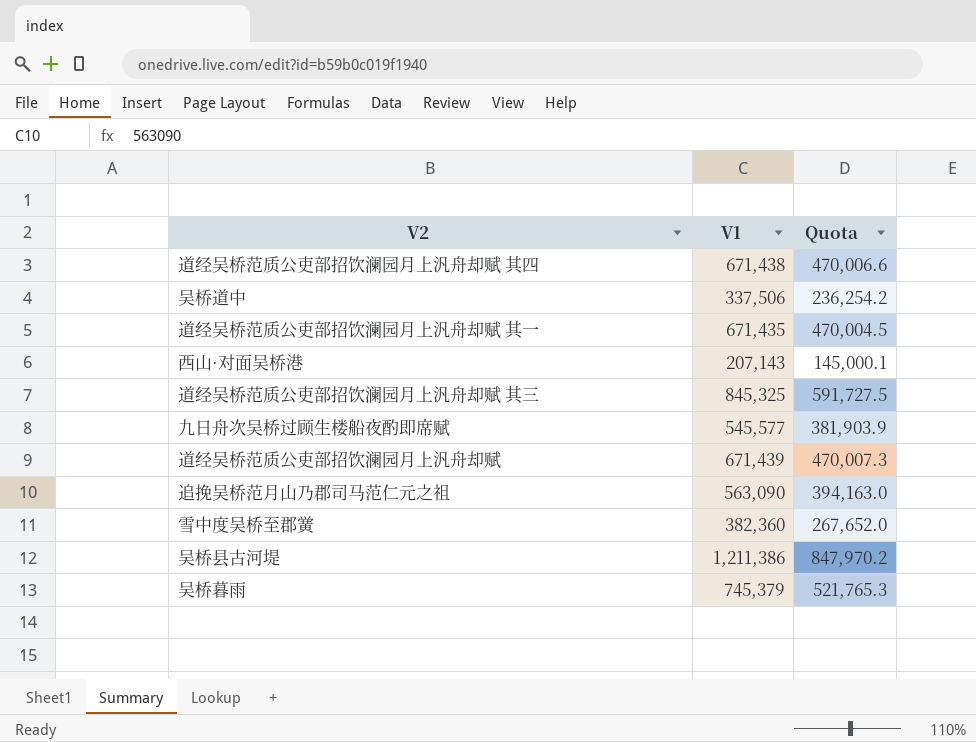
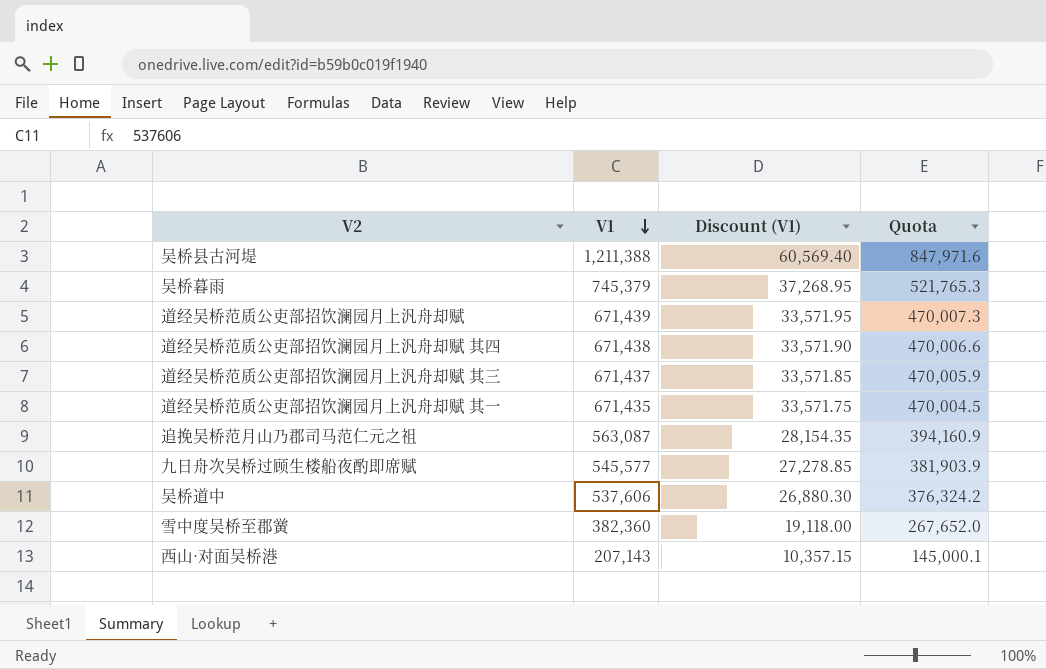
row order: none -> V1 descending
column Discount (V1) | formula: none -> [V1] * 0.05
吴桥县古河堤 | V1: 1,211,386 -> 1,211,388
吴桥县古河堤 | Quota: 847,970.2 -> 847,971.6
道经吴桥范质公吏部招饮澜园月上汎舟却赋 其三 | V1: 845,325 -> 671,437
道经吴桥范质公吏部招饮澜园月上汎舟却赋 其三 | Quota: 591,727.5 -> 470,005.9
追挽吴桥范月山乃郡司马范仁元之祖 | V1: 563,090 -> 563,087
追挽吴桥范月山乃郡司马范仁元之祖 | Quota: 394,163.0 -> 394,160.9
吴桥道中 | V1: 337,506 -> 537,606
吴桥道中 | Quota: 236,254.2 -> 376,324.2

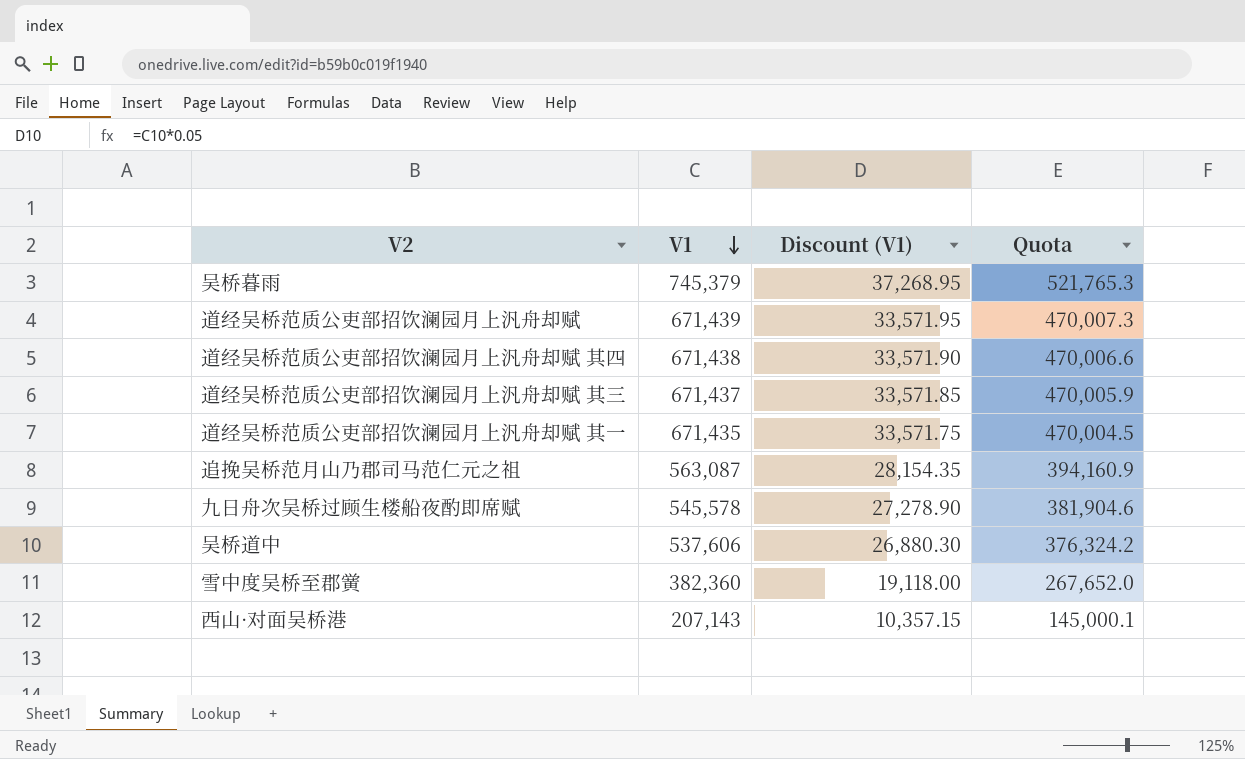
row 吴桥县古河堤: 1,211,388 | 60,569.40 | 847,971.6 -> none
九日舟次吴桥过顾生楼船夜酌即席赋 | V1: 545,577 -> 545,578
九日舟次吴桥过顾生楼船夜酌即席赋 | Discount (V1): 27,278.85 -> 27,278.90
九日舟次吴桥过顾生楼船夜酌即席赋 | Quota: 381,903.9 -> 381,904.6

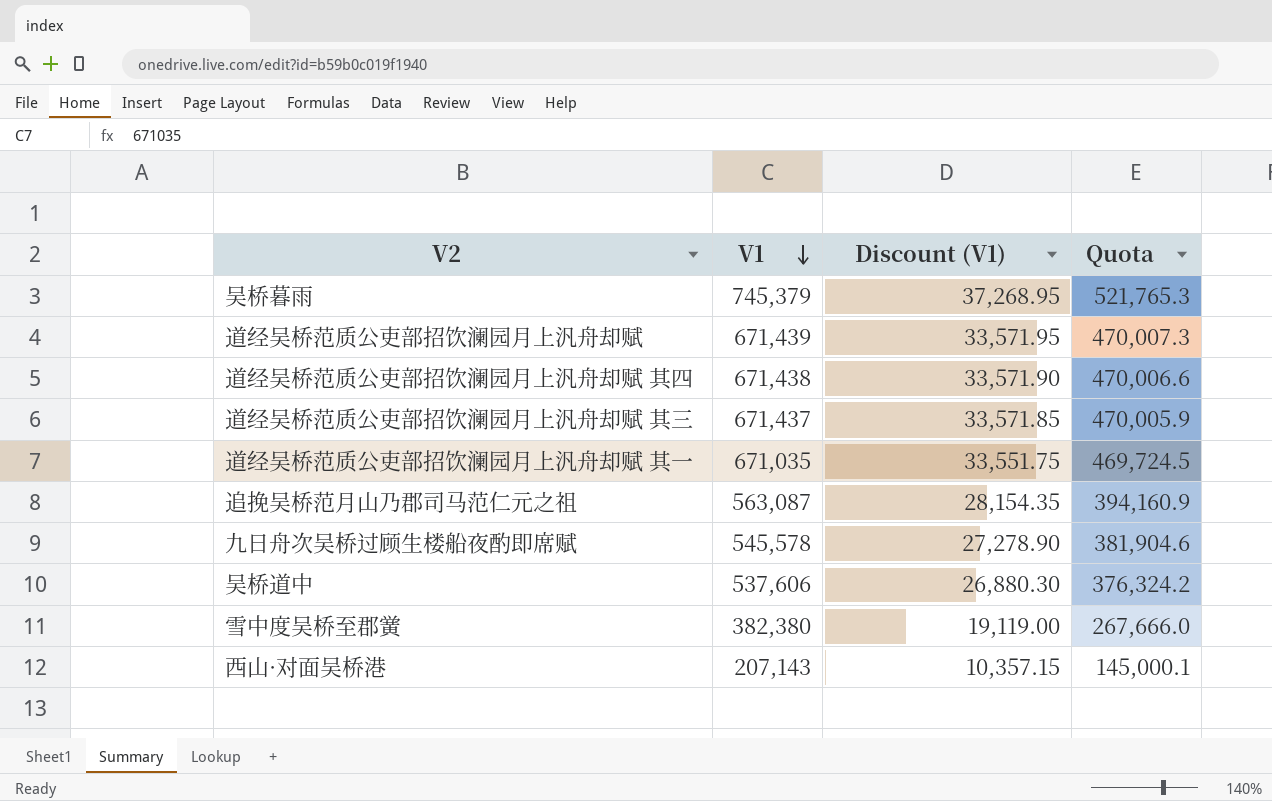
道经吴桥范质公吏部招饮澜园月上汎舟却赋 其一 | V1: 671,435 -> 671,035
道经吴桥范质公吏部招饮澜园月上汎舟却赋 其一 | Discount (V1): 33,571.75 -> 33,551.75
道经吴桥范质公吏部招饮澜园月上汎舟却赋 其一 | Quota: 470,004.5 -> 469,724.5
雪中度吴桥至郡黉 | V1: 382,360 -> 382,380
雪中度吴桥至郡黉 | Discount (V1): 19,118.00 -> 19,119.00
雪中度吴桥至郡黉 | Quota: 267,652.0 -> 267,666.0

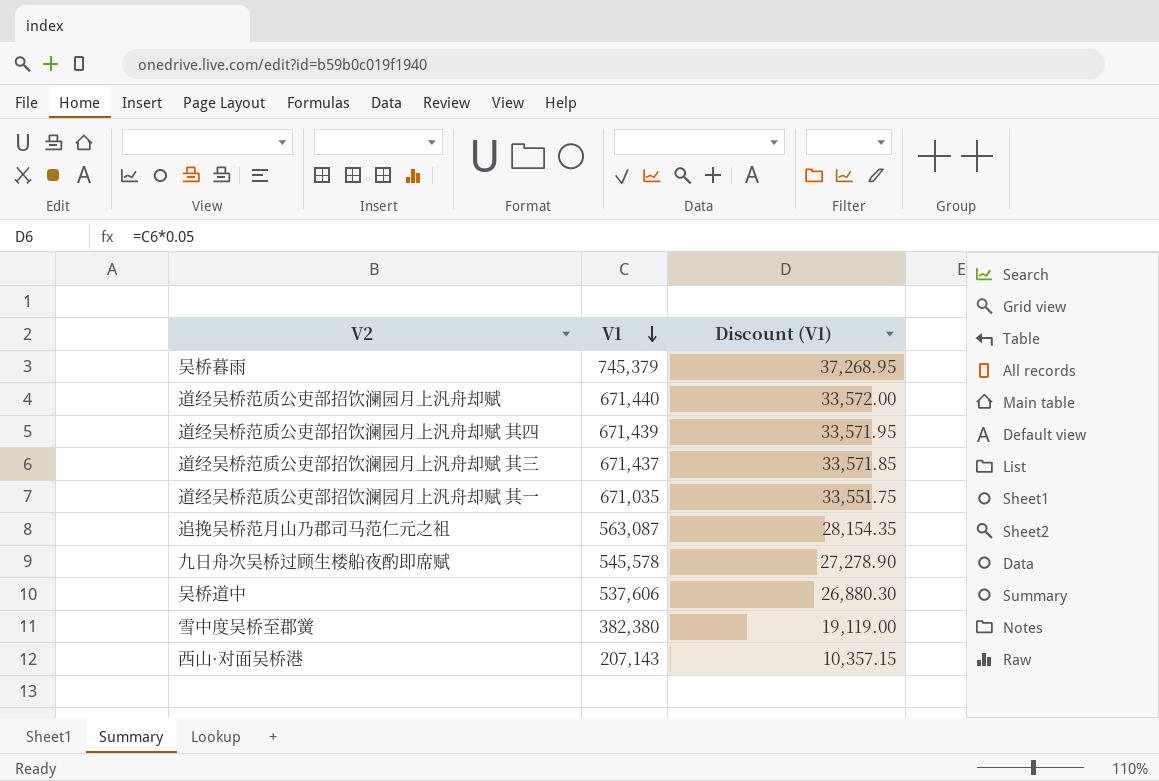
column Quota | formula: [V1] * 0.7 -> none
道经吴桥范质公吏部招饮澜园月上汎舟却赋 | V1: 671,439 -> 671,440
道经吴桥范质公吏部招饮澜园月上汎舟却赋 | Discount (V1): 33,571.95 -> 33,572.00
道经吴桥范质公吏部招饮澜园月上汎舟却赋 其四 | V1: 671,438 -> 671,439
道经吴桥范质公吏部招饮澜园月上汎舟却赋 其四 | Discount (V1): 33,571.90 -> 33,571.95

